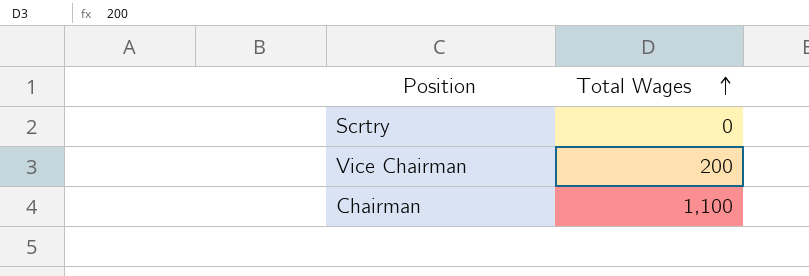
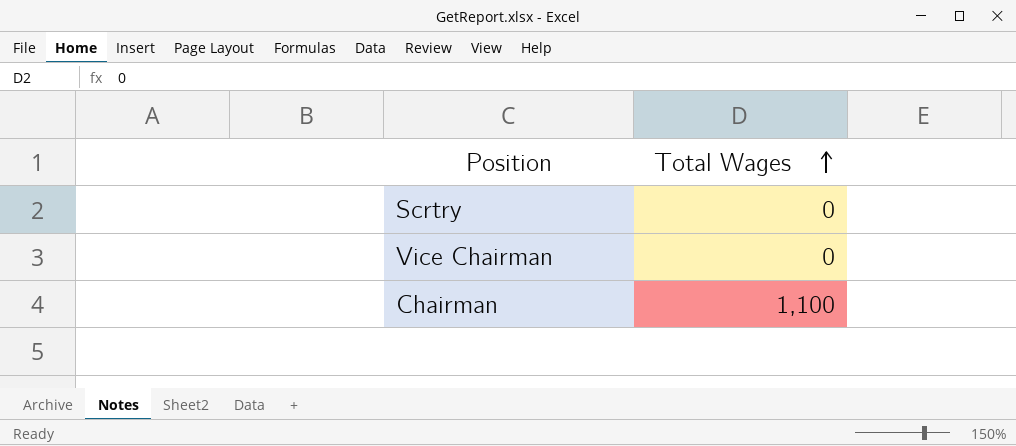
Vice Chairman | Total Wages: 200 -> 0

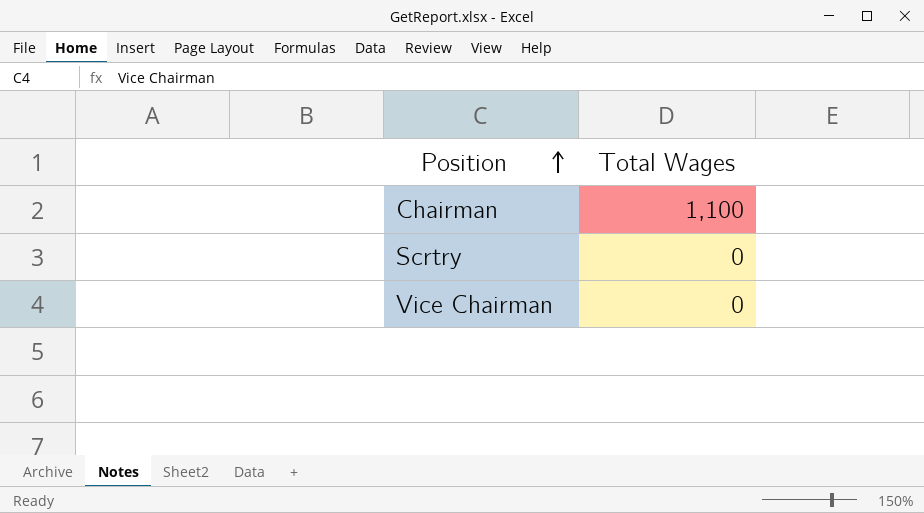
row order: Total Wages ascending -> Position ascending

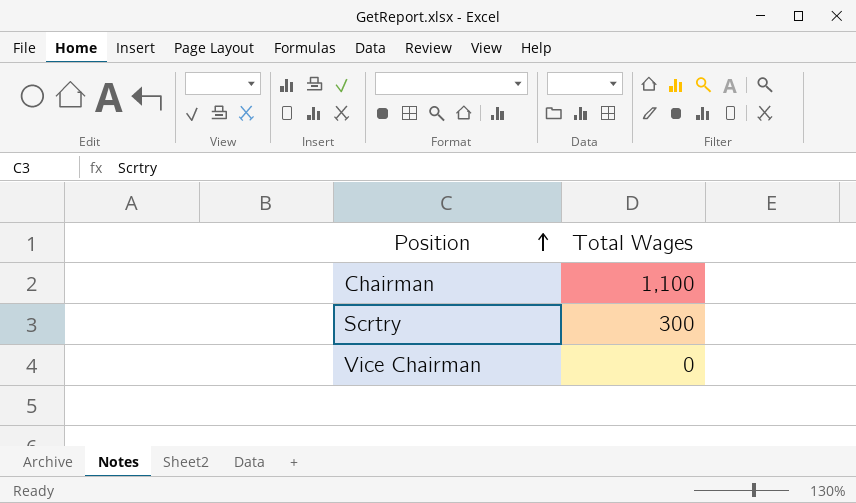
Scrtry | Total Wages: 0 -> 300

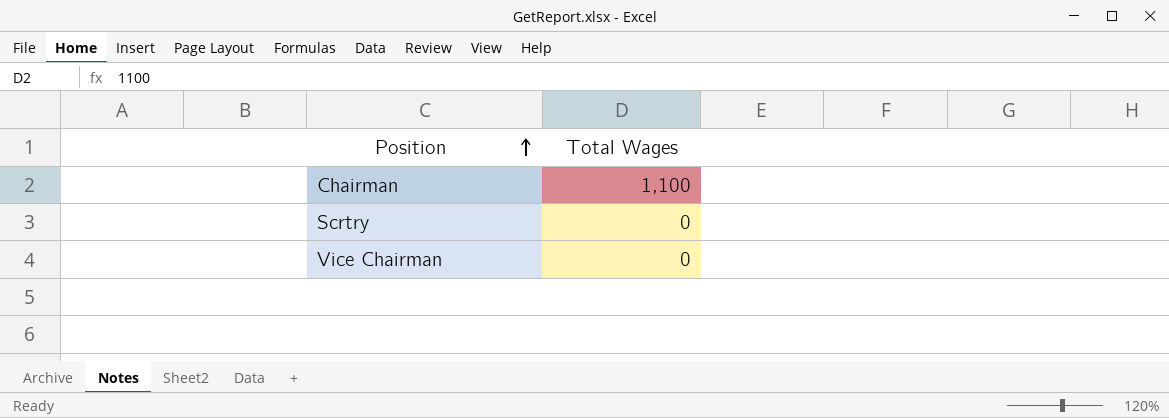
Scrtry | Total Wages: 300 -> 0

